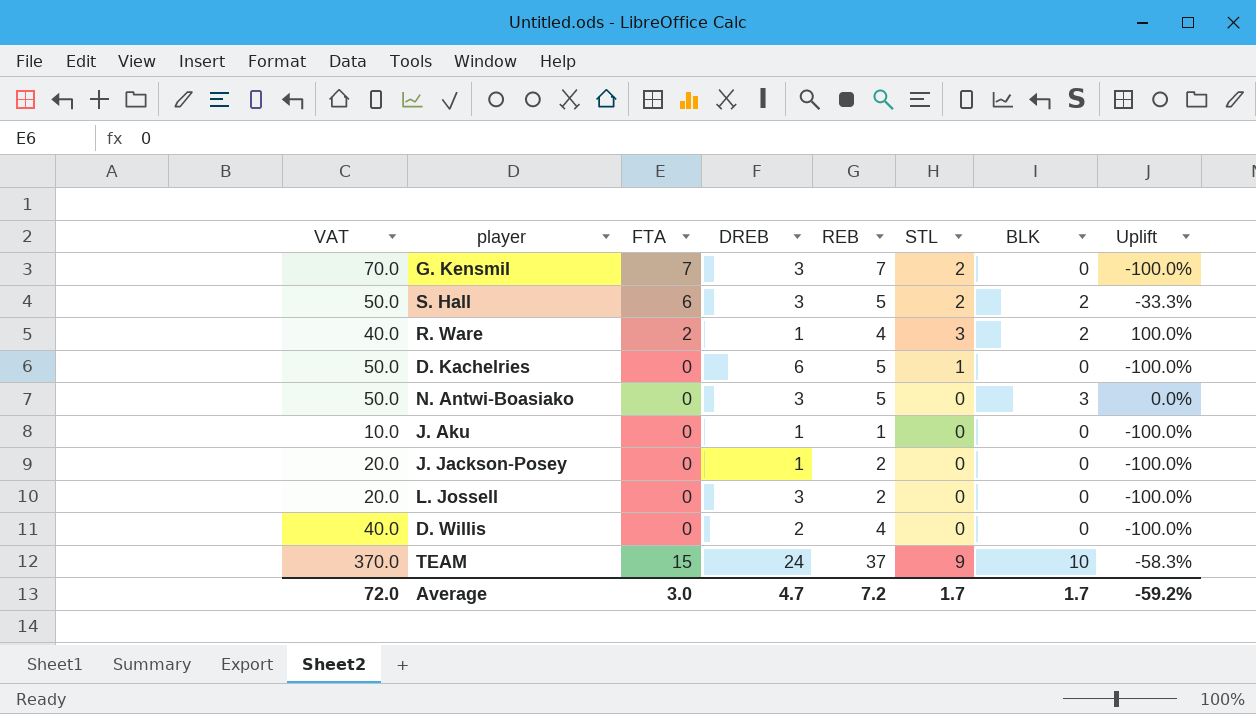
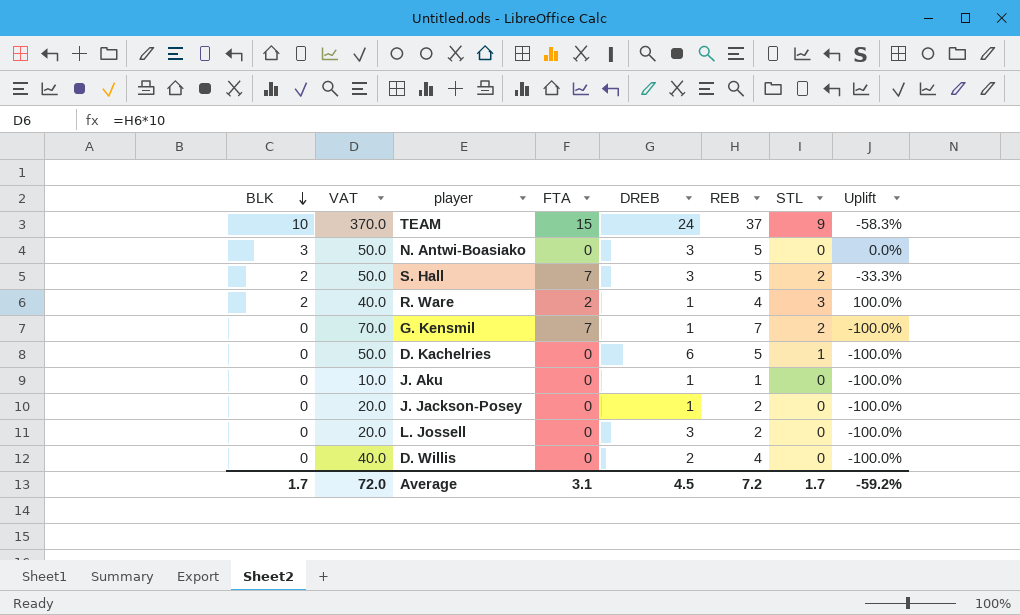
row order: none -> BLK descending
column BLK | position: 7 -> 1
S. Hall | FTA: 6 -> 7
G. Kensmil | DREB: 3 -> 1
Average | FTA: 3.0 -> 3.1
Average | DREB: 4.7 -> 4.5

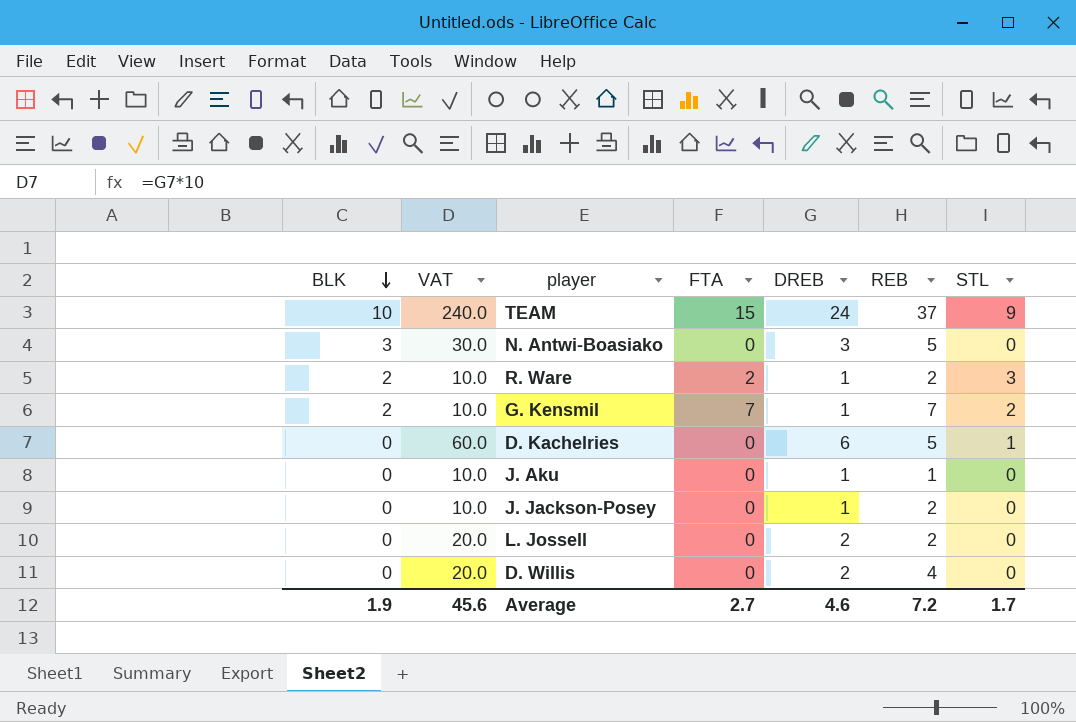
column Uplift | formula: ([BLK] - [DREB]) / [DREB] -> none
column VAT | formula: [REB] * 10 -> [DREB] * 10
row S. Hall: 2 | 50.0 | 7 | 3 | 5 | 2 | -33.3% -> none
R. Ware | REB: 4 -> 2
G. Kensmil | BLK: 0 -> 2
L. Jossell | DREB: 3 -> 2
Average | BLK: 1.7 -> 1.9
Average | VAT: 72.0 -> 45.6
Average | FTA: 3.1 -> 2.7
Average | DREB: 4.5 -> 4.6

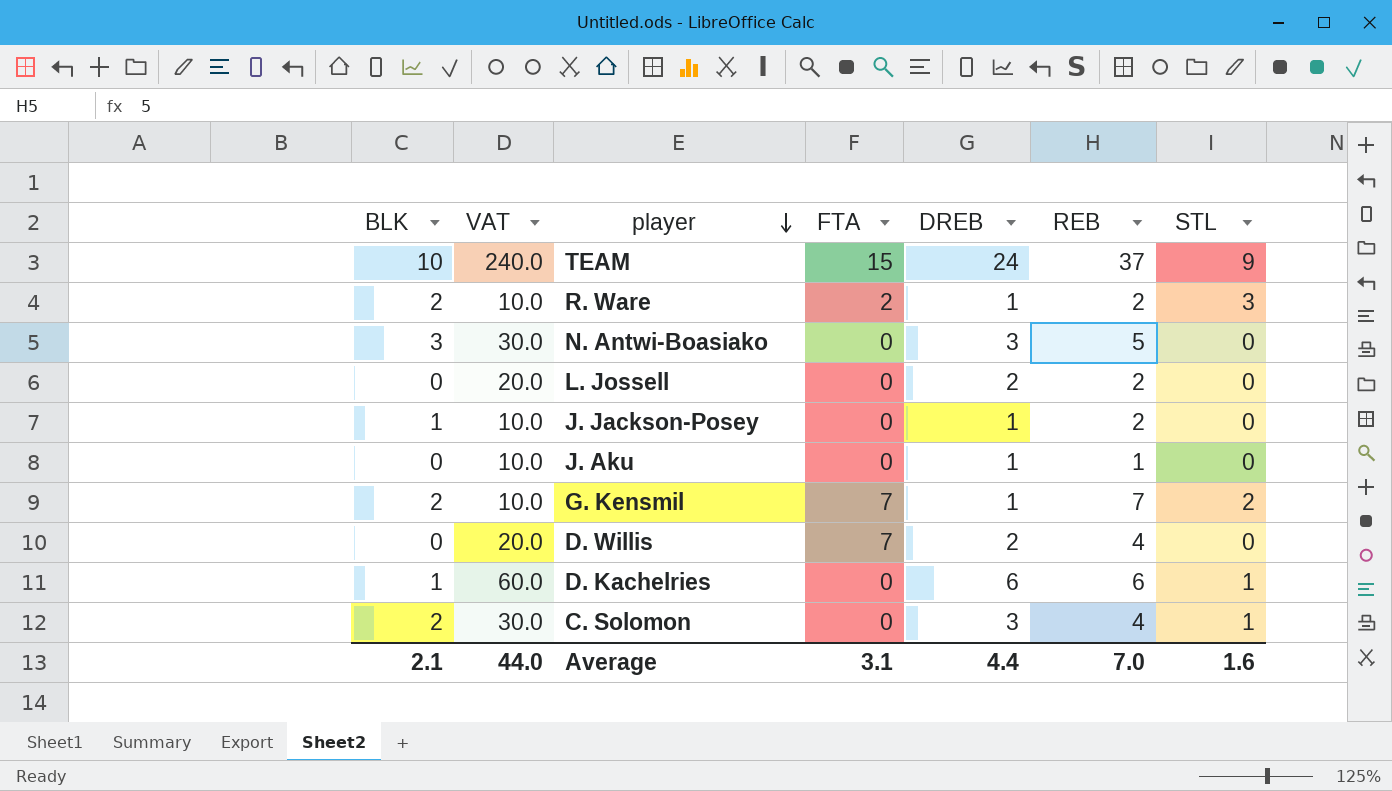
row order: BLK descending -> player descending
J. Jackson-Posey | BLK: 0 -> 1
D. Willis | FTA: 0 -> 7
D. Kachelries | BLK: 0 -> 1
D. Kachelries | REB: 5 -> 6
row C. Solomon: none -> 2 | 30.0 | 0 | 3 | 4 | 1
Average | BLK: 1.9 -> 2.1
Average | VAT: 45.6 -> 44.0
Average | FTA: 2.7 -> 3.1
Average | DREB: 4.6 -> 4.4
Average | REB: 7.2 -> 7.0
Average | STL: 1.7 -> 1.6

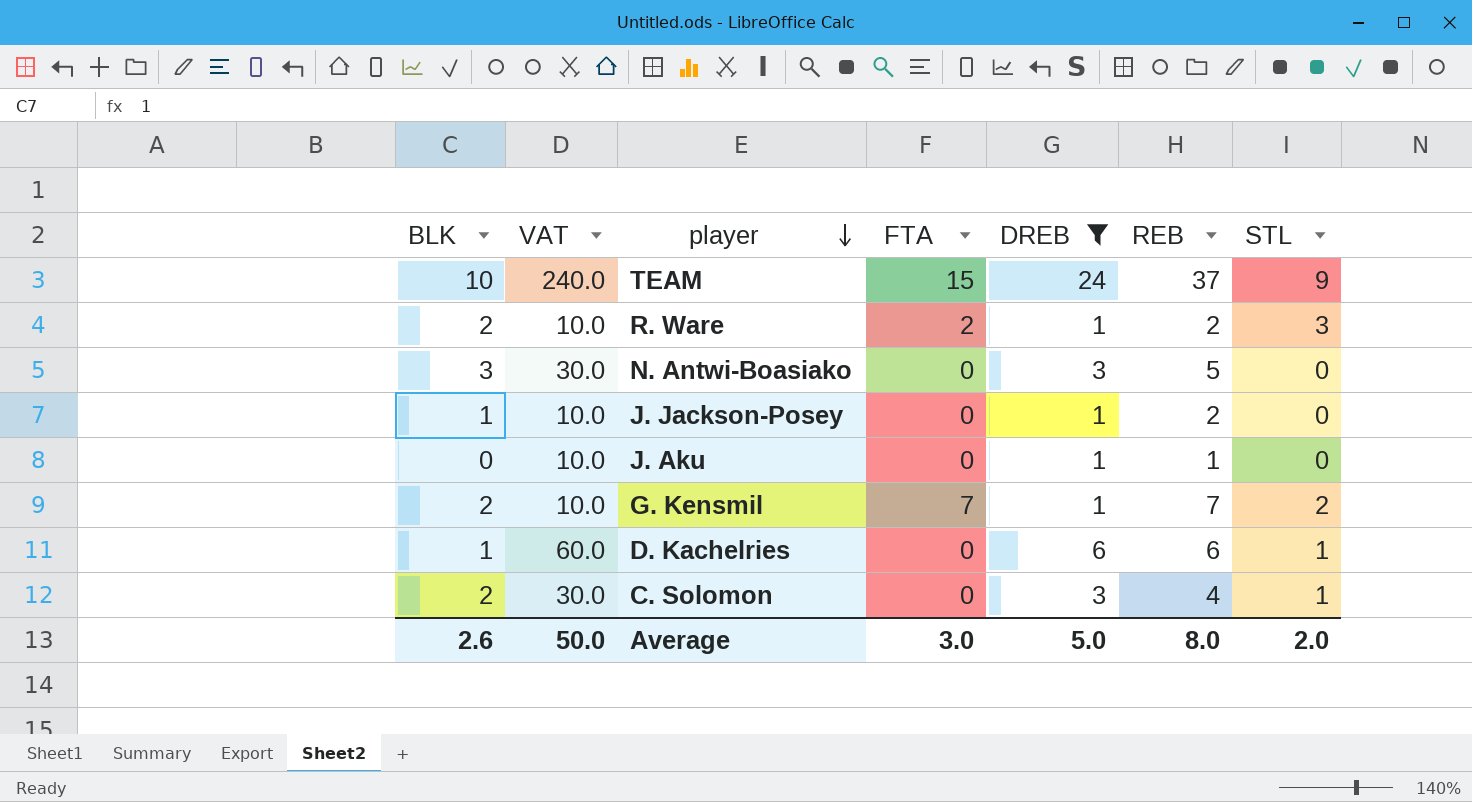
filter: none -> DREB != 2
Average | BLK: 2.1 -> 2.6
Average | VAT: 44.0 -> 50.0
Average | FTA: 3.1 -> 3.0
Average | DREB: 4.4 -> 5.0
Average | REB: 7.0 -> 8.0
Average | STL: 1.6 -> 2.0

